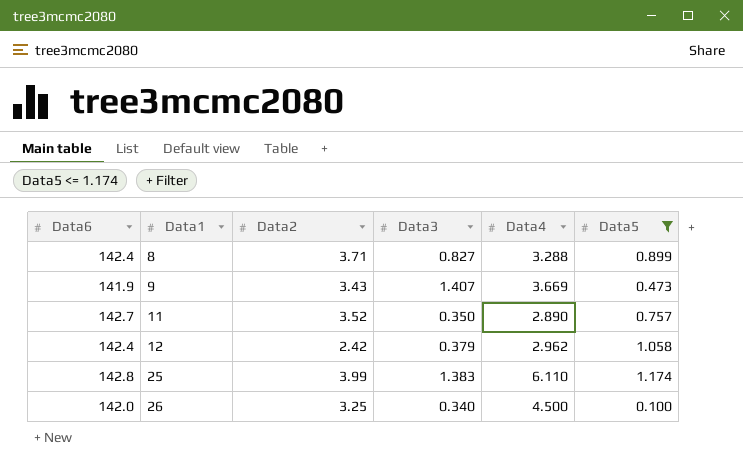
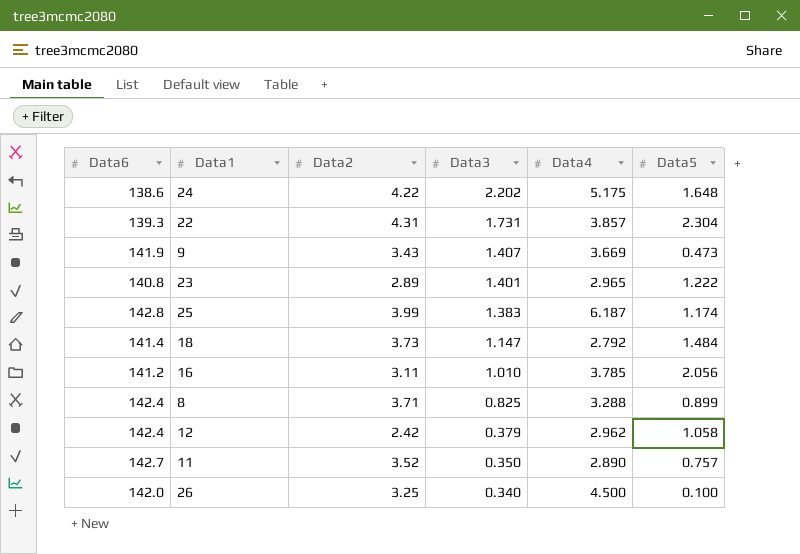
filter: Data5 <= 1.174 -> none
row order: Data1 ascending -> Data3 descending
25 | Data4: 6.110 -> 6.187
8 | Data3: 0.827 -> 0.825

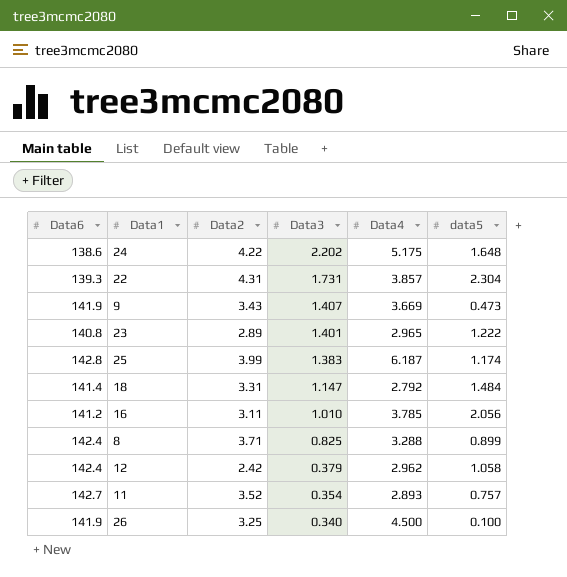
column name: Data5 -> data5
18 | Data2: 3.73 -> 3.31
11 | Data3: 0.350 -> 0.354
11 | Data4: 2.890 -> 2.893
26 | Data6: 142.0 -> 141.9

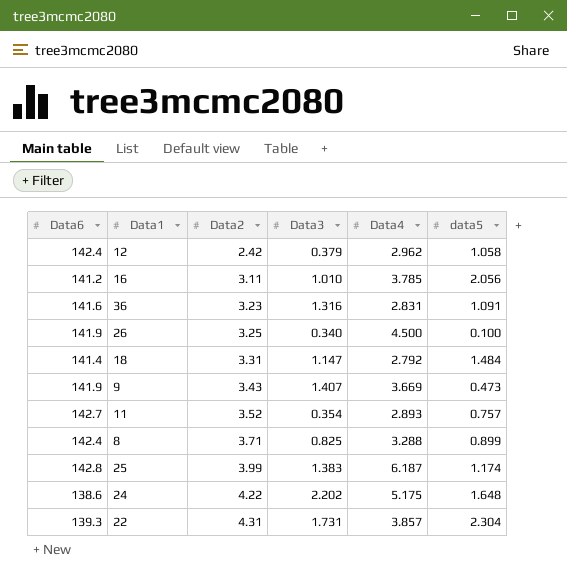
row order: Data3 descending -> Data2 ascending
row 23: 140.8 | 2.89 | 1.401 | 2.965 | 1.222 -> none
row 36: none -> 141.6 | 3.23 | 1.316 | 2.831 | 1.091

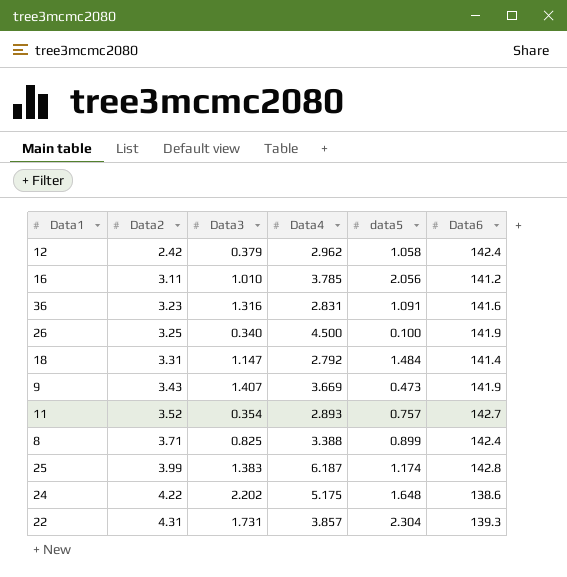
column Data6 | position: 1 -> 6
8 | Data4: 3.288 -> 3.388

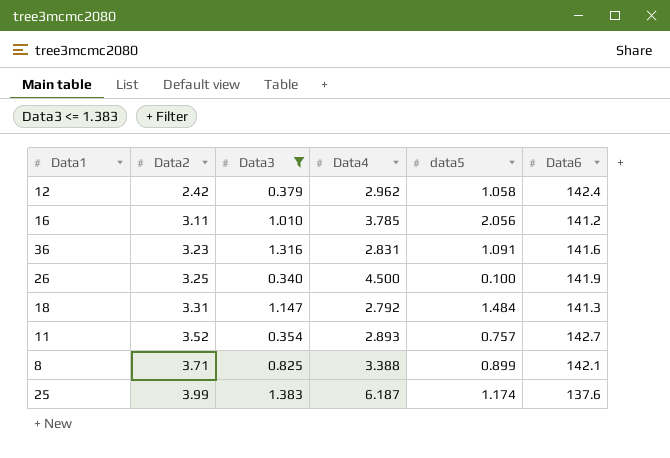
filter: none -> Data3 <= 1.383
18 | Data6: 141.4 -> 141.3
8 | Data6: 142.4 -> 142.1
25 | Data6: 142.8 -> 137.6

